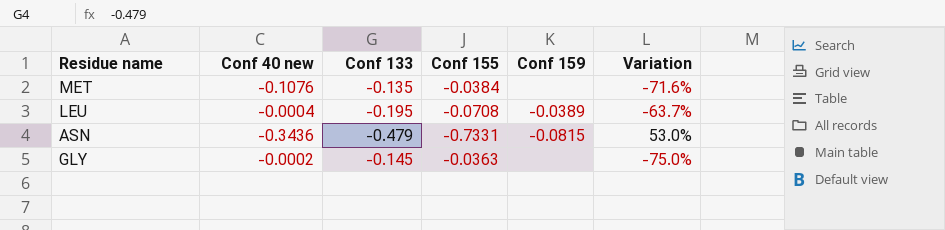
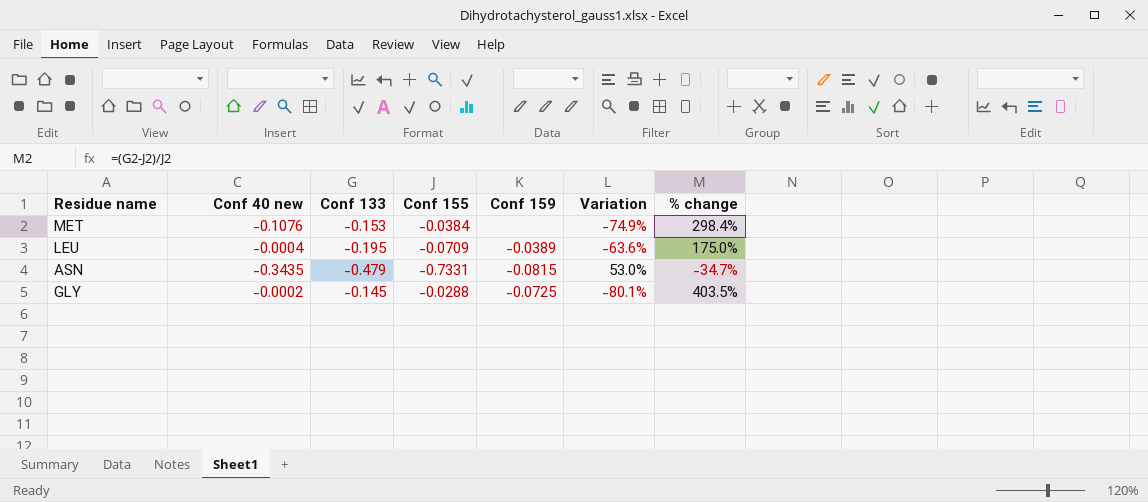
column % change | formula: none -> ([Conf 133] - [Conf 155]) / [Conf 155]
MET | Conf 133: -0.135 -> -0.153
MET | Variation: -71.6% -> -74.9%
LEU | Conf 155: -0.0708 -> -0.0709
LEU | Variation: -63.7% -> -63.6%
ASN | Conf 40 new: -0.3436 -> -0.3435
GLY | Conf 155: -0.0363 -> -0.0288
GLY | Conf 159: none -> -0.0725
GLY | Variation: -75.0% -> -80.1%

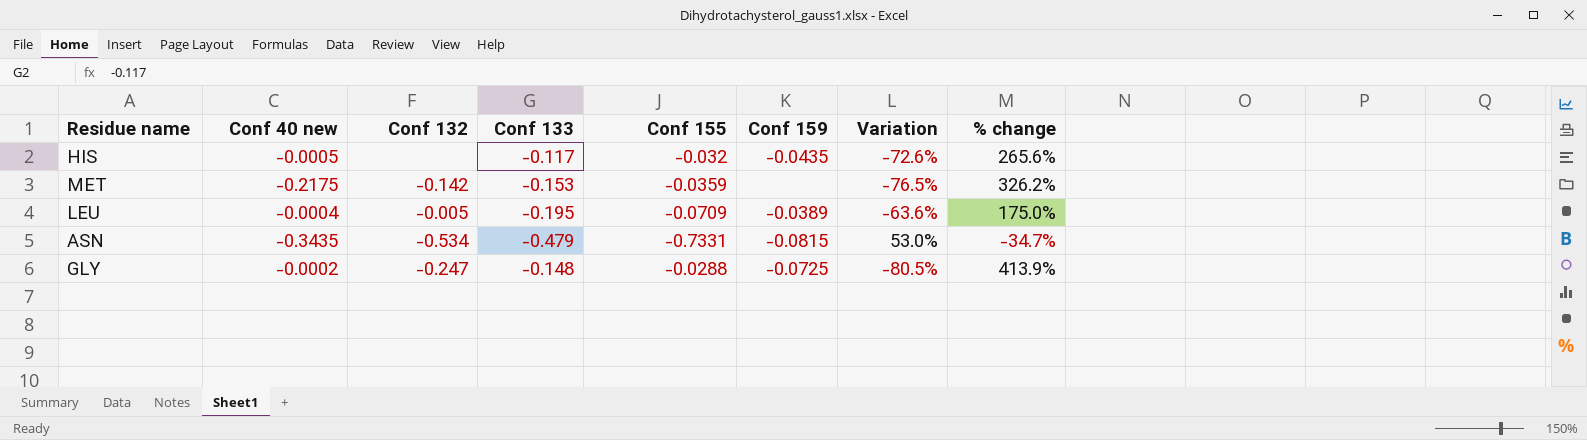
column Conf 132 | position: none -> 3
row HIS: none -> -0.0005 | none | -0.117 | -0.032 | -0.0435 | -72.6% | 265.6%
MET | Conf 40 new: -0.1076 -> -0.2175
MET | Conf 155: -0.0384 -> -0.0359
MET | Variation: -74.9% -> -76.5%
MET | % change: 298.4% -> 326.2%
GLY | Conf 133: -0.145 -> -0.148
GLY | Variation: -80.1% -> -80.5%
GLY | % change: 403.5% -> 413.9%

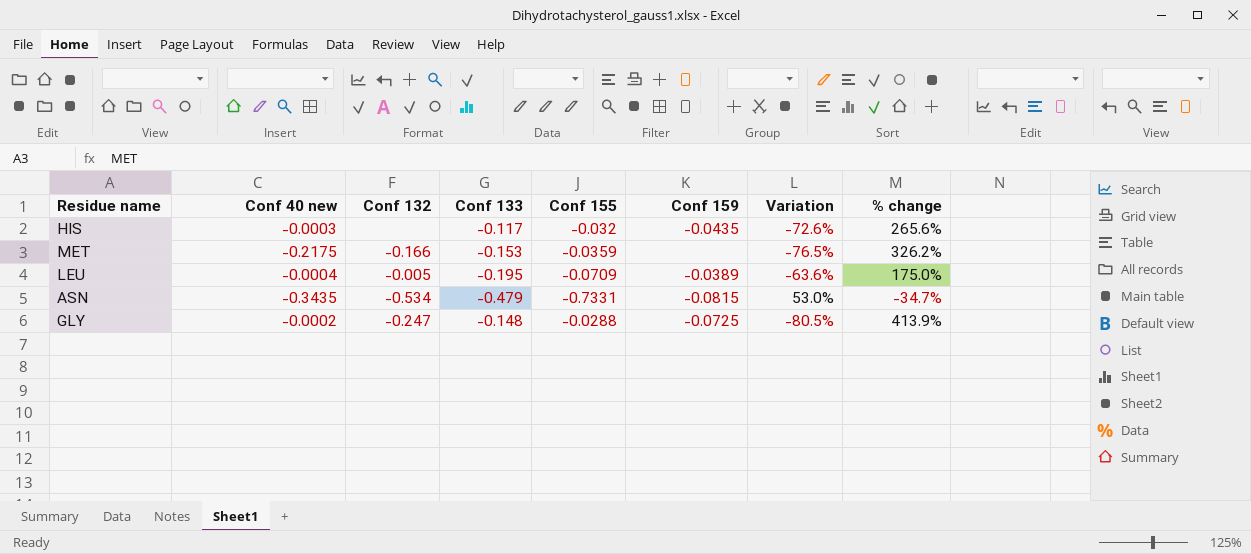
HIS | Conf 40 new: -0.0005 -> -0.0003
MET | Conf 132: -0.142 -> -0.166

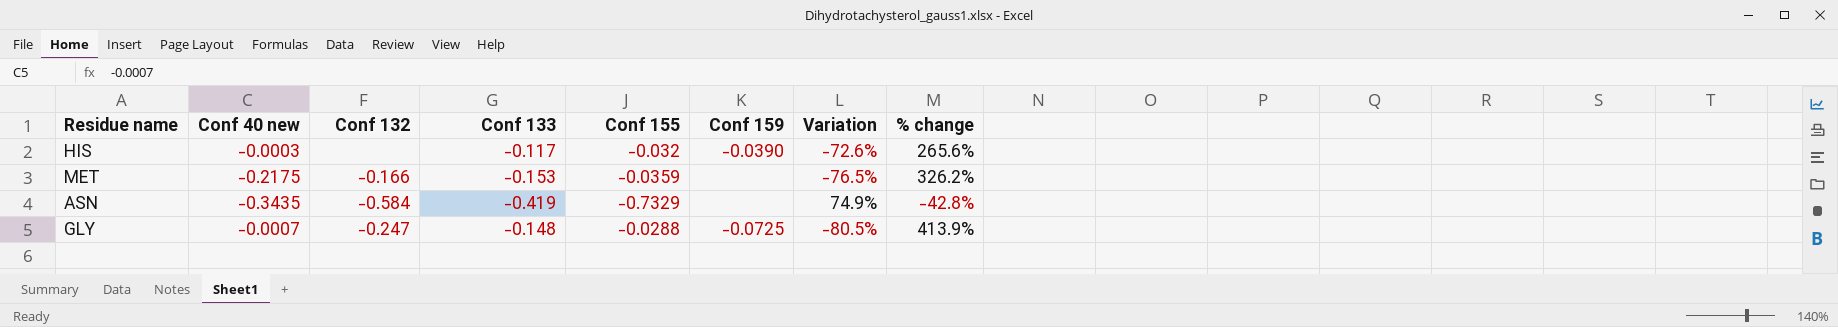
row LEU: -0.0004 | -0.005 | -0.195 | -0.0709 | -0.0389 | -63.6% | 175.0% -> none
HIS | Conf 159: -0.0435 -> -0.0390
ASN | Conf 132: -0.534 -> -0.584
ASN | Conf 133: -0.479 -> -0.419
ASN | Conf 155: -0.7331 -> -0.7329
ASN | Conf 159: -0.0815 -> none
ASN | Variation: 53.0% -> 74.9%
ASN | % change: -34.7% -> -42.8%
GLY | Conf 40 new: -0.0002 -> -0.0007

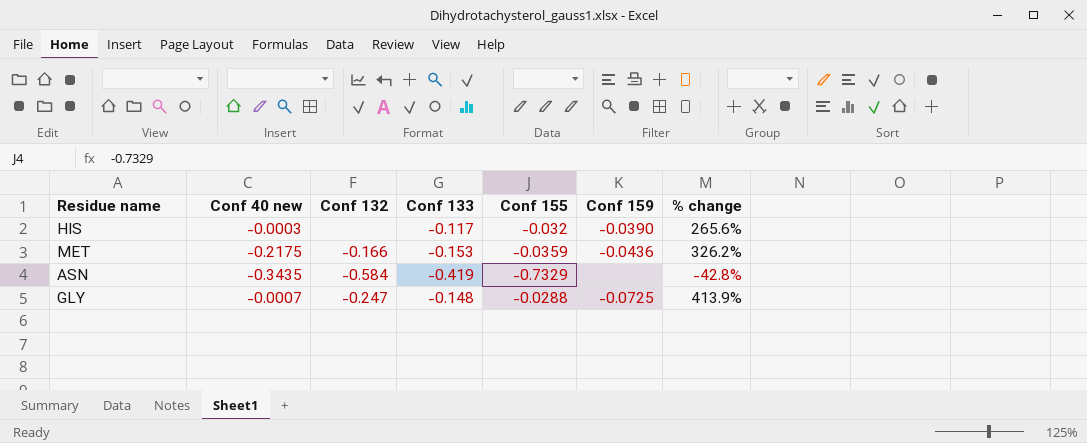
column Variation | formula: ([Conf 155] - [Conf 133]) / [Conf 133] -> none
MET | Conf 159: none -> -0.0436

